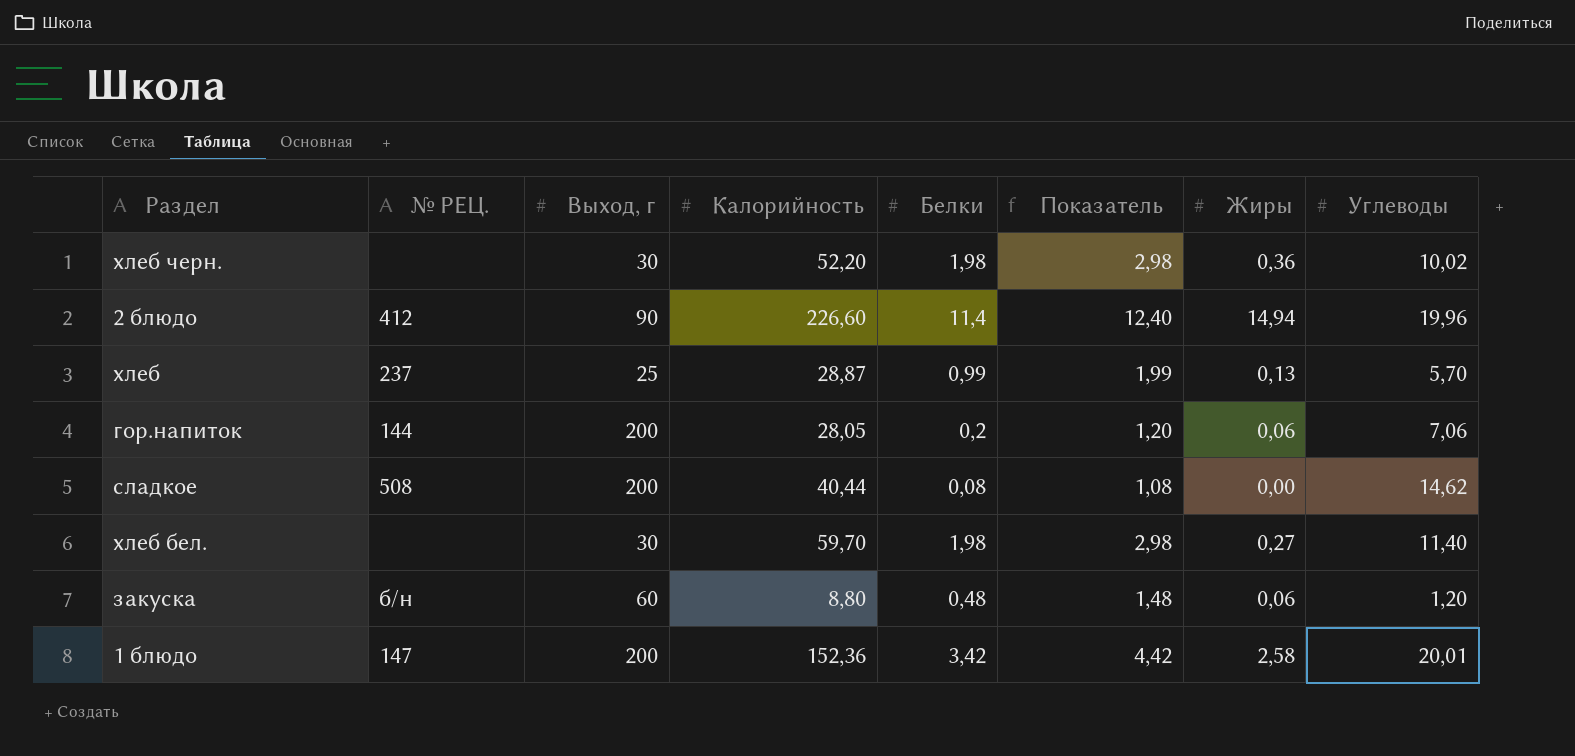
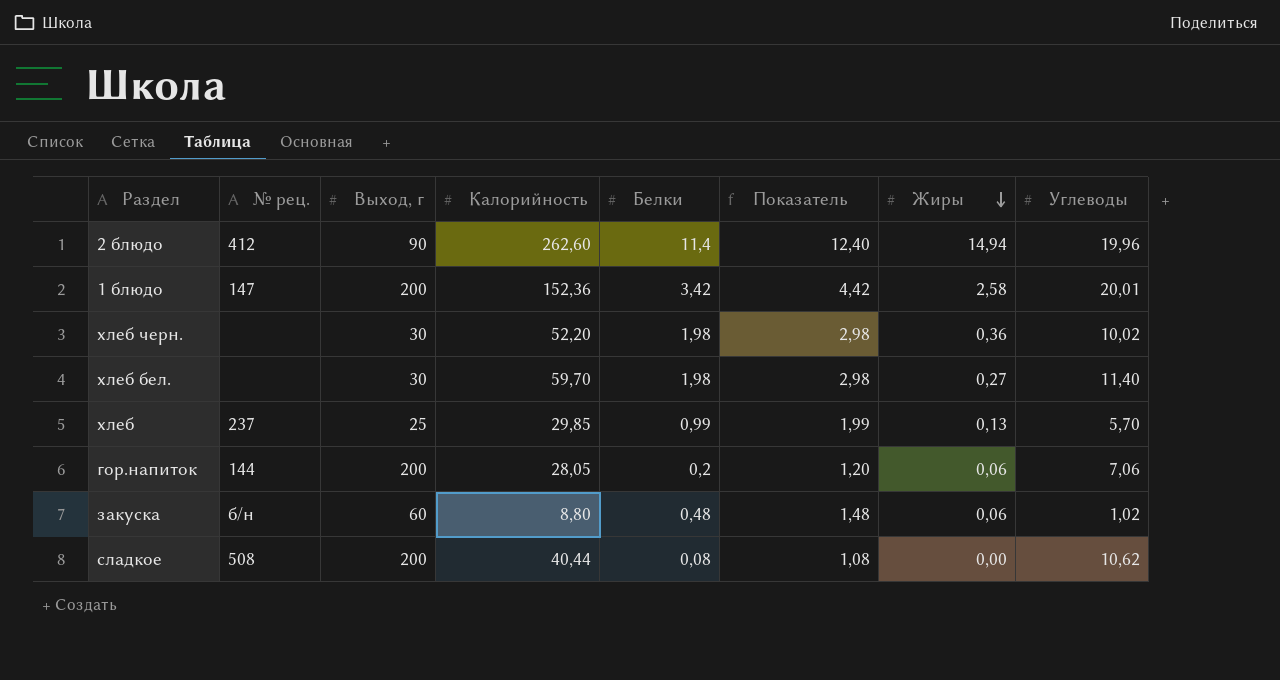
row order: none -> Жиры descending
column name: № РЕЦ. -> № рец.
2 блюдо | Калорийность: 226,60 -> 262,60
хлеб | Калорийность: 28,87 -> 29,85
закуска | Углеводы: 1,20 -> 1,02
сладкое | Углеводы: 14,62 -> 10,62

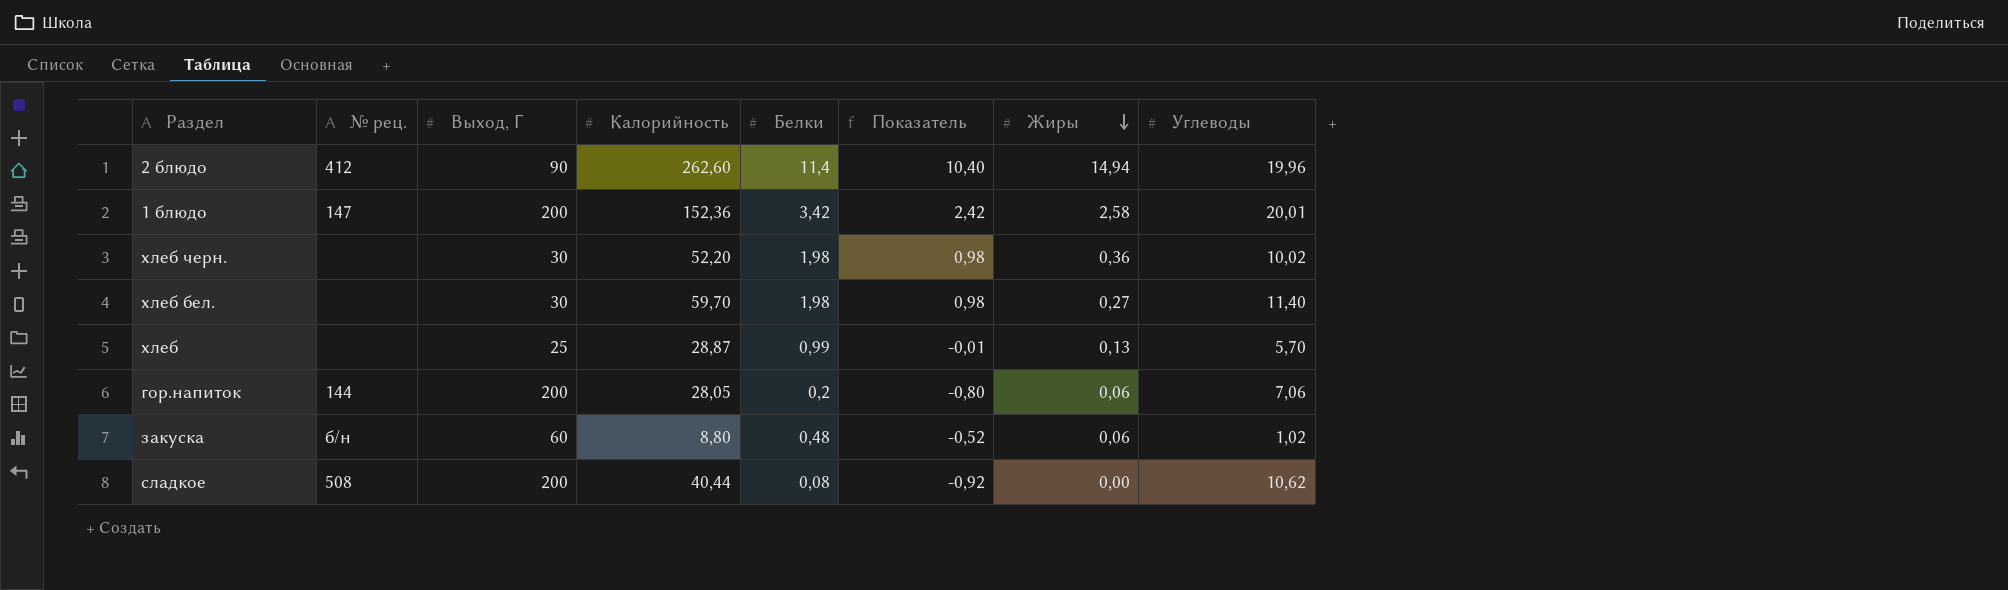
column name: Выход, г -> Выход, Г
column Показатель | formula: [Белки] + 1 -> [Белки] - 1
хлеб | № рец.: 237 -> none
хлеб | Калорийность: 29,85 -> 28,87

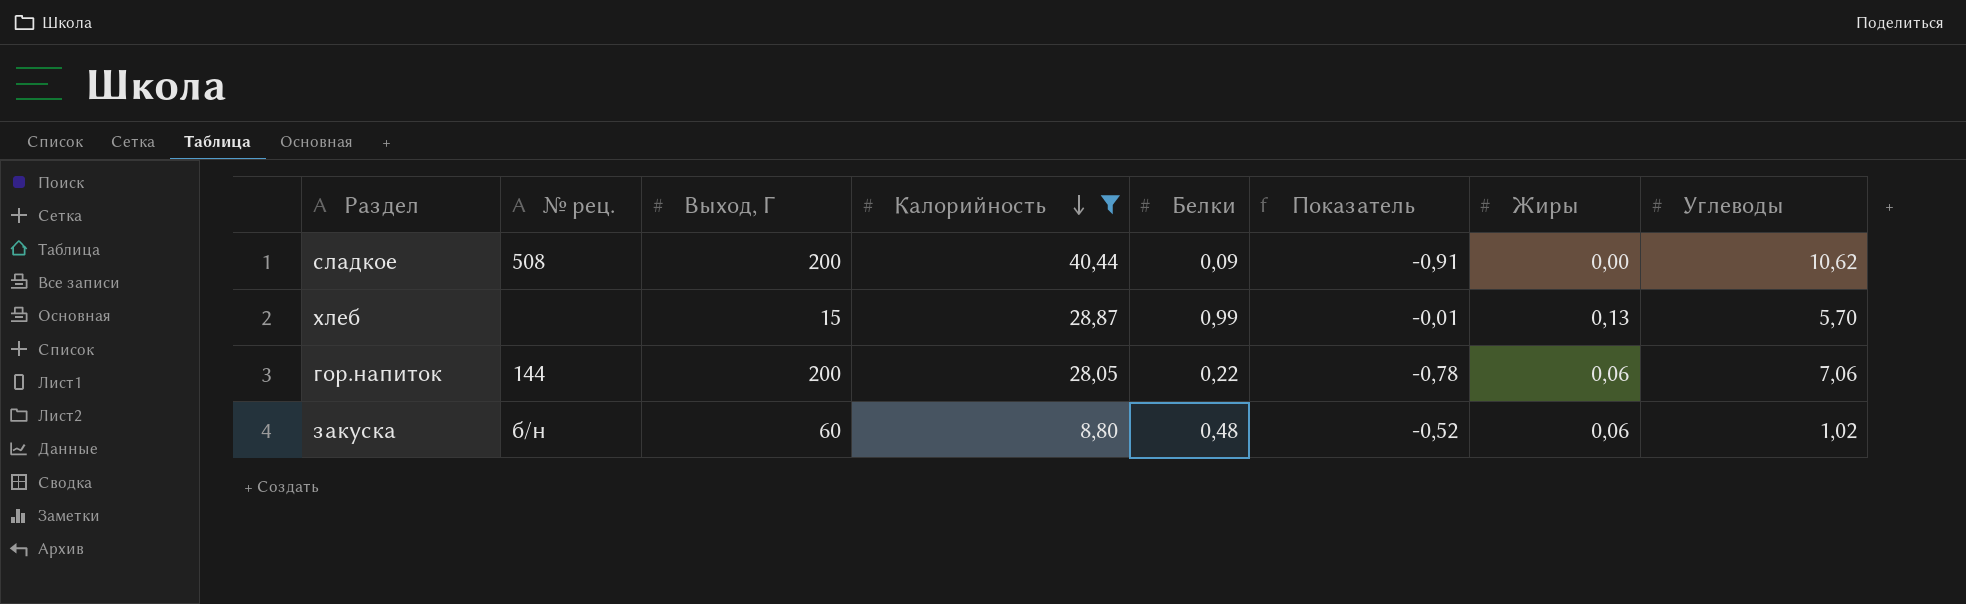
filter: none -> Калорийность <= 40,44
row order: Жиры descending -> Калорийность descending
сладкое | Белки: 0,08 -> 0,09
сладкое | Показатель: -0,92 -> -0,91
хлеб | Выход, Г: 25 -> 15
гор.напиток | Белки: 0,2 -> 0,22
гор.напиток | Показатель: -0,80 -> -0,78

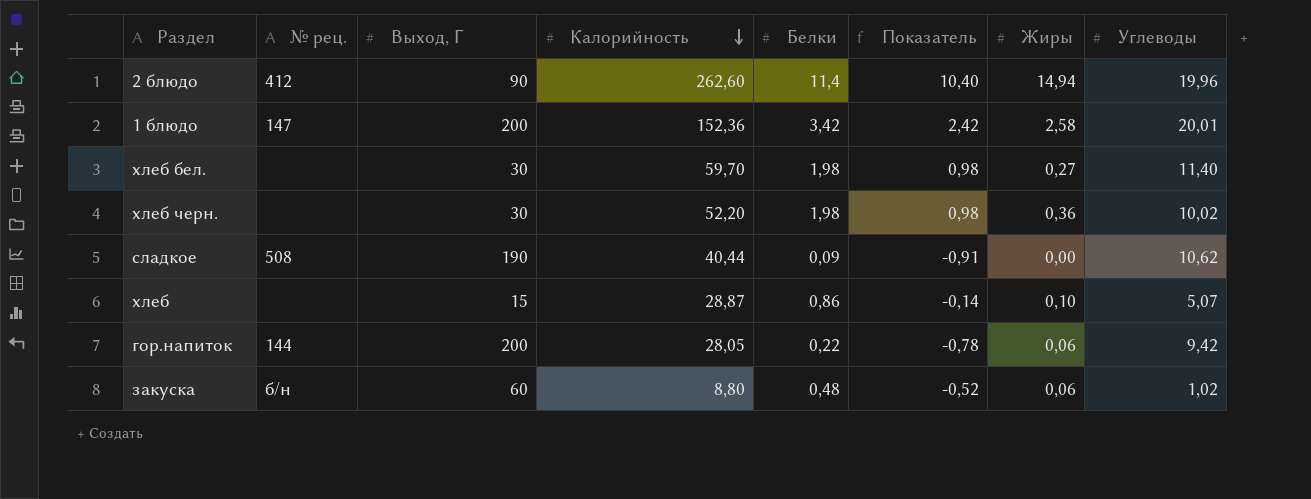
filter: Калорийность <= 40,44 -> none
сладкое | Выход, Г: 200 -> 190
хлеб | Белки: 0,99 -> 0,86
хлеб | Показатель: -0,01 -> -0,14
хлеб | Жиры: 0,13 -> 0,10
хлеб | Углеводы: 5,70 -> 5,07
гор.напиток | Углеводы: 7,06 -> 9,42

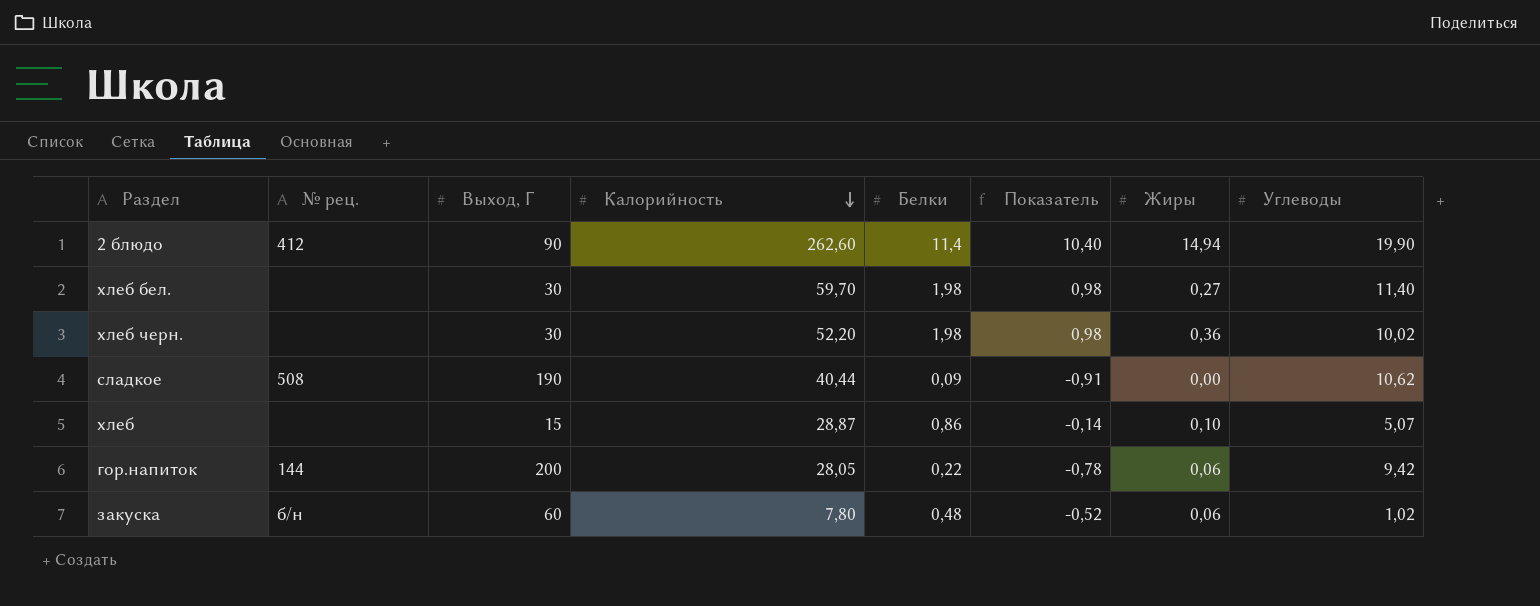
row 1 блюдо: 147 | 200 | 152,36 | 3,42 | 2,42 | 2,58 | 20,01 -> none
2 блюдо | Углеводы: 19,96 -> 19,90
закуска | Калорийность: 8,80 -> 7,80

